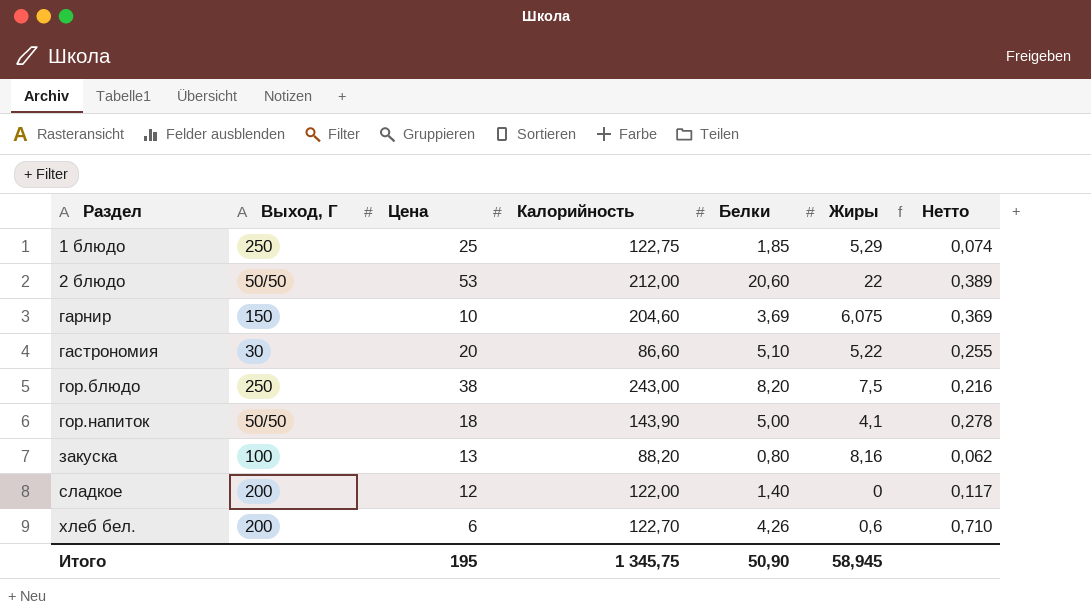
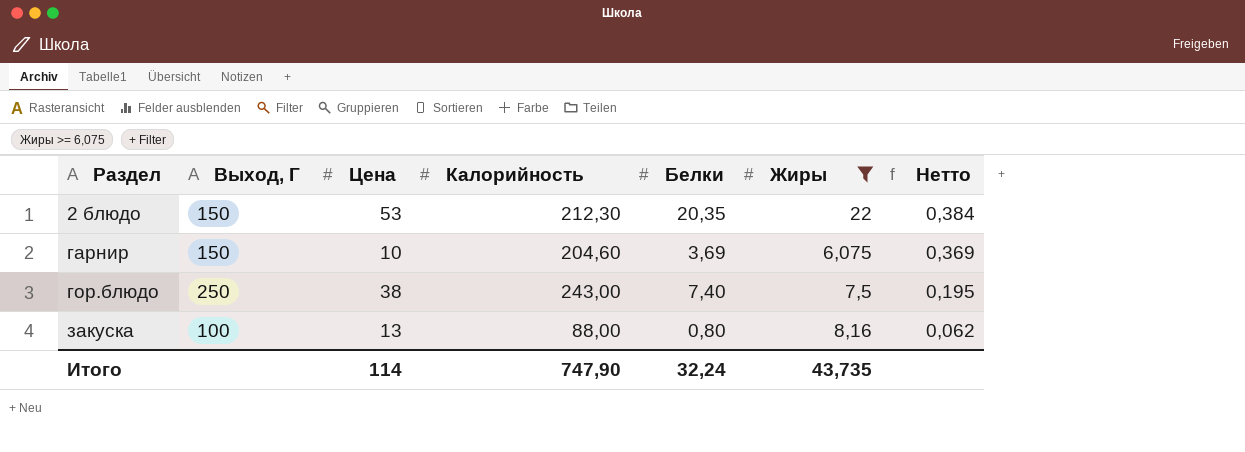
filter: none -> Жиры >= 6,075
2 блюдо | Выход, Г: 50/50 -> 150
2 блюдо | Калорийность: 212,00 -> 212,30
2 блюдо | Белки: 20,60 -> 20,35
2 блюдо | Нетто: 0,389 -> 0,384
гор.блюдо | Белки: 8,20 -> 7,40
гор.блюдо | Нетто: 0,216 -> 0,195
закуска | Калорийность: 88,20 -> 88,00
Итого | Цена: 195 -> 114
Итого | Калорийность: 1 345,75 -> 747,90
Итого | Белки: 50,90 -> 32,24
Итого | Жиры: 58,945 -> 43,735

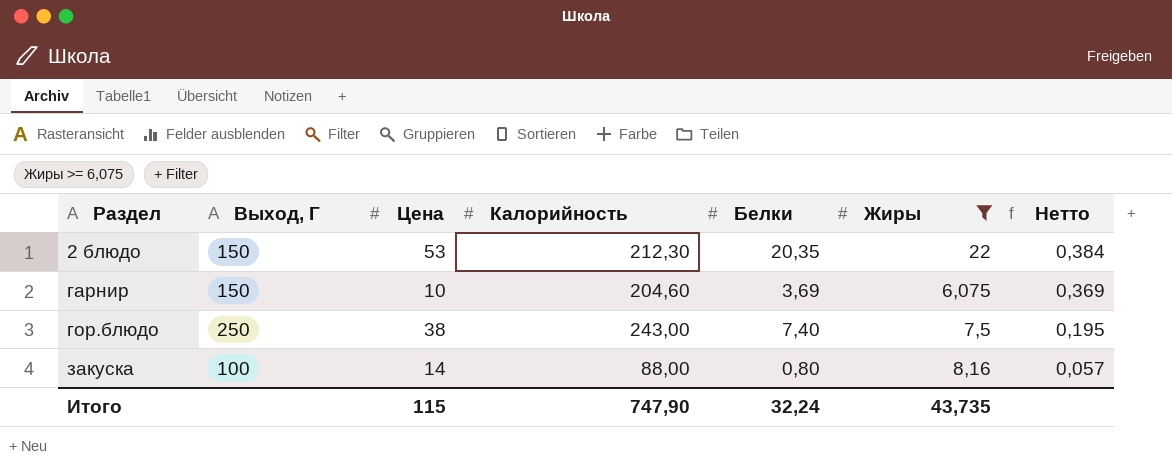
закуска | Цена: 13 -> 14
закуска | Нетто: 0,062 -> 0,057
Итого | Цена: 114 -> 115

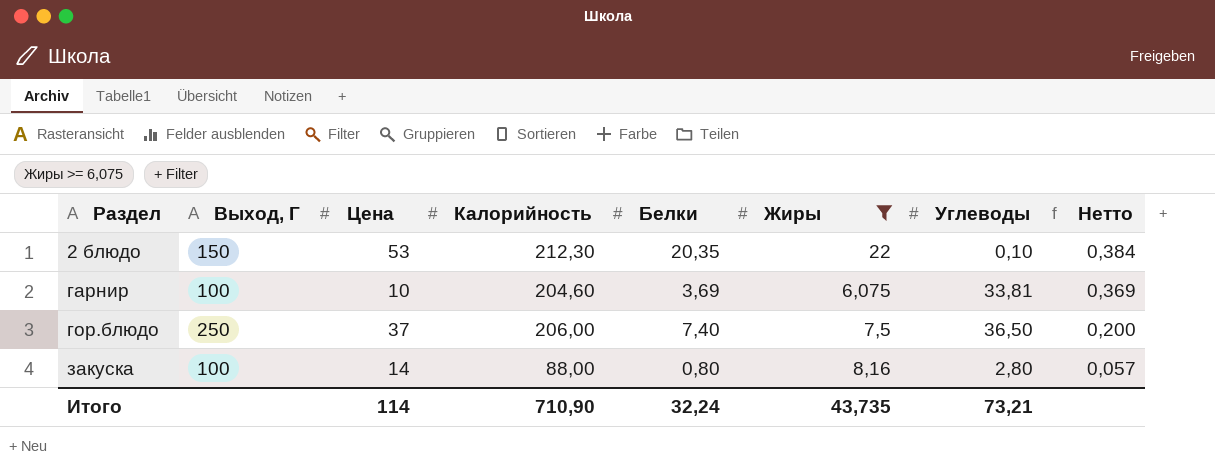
column Углеводы | position: none -> 7
гарнир | Выход, Г: 150 -> 100
гор.блюдо | Цена: 38 -> 37
гор.блюдо | Калорийность: 243,00 -> 206,00
гор.блюдо | Нетто: 0,195 -> 0,200
Итого | Цена: 115 -> 114
Итого | Калорийность: 747,90 -> 710,90

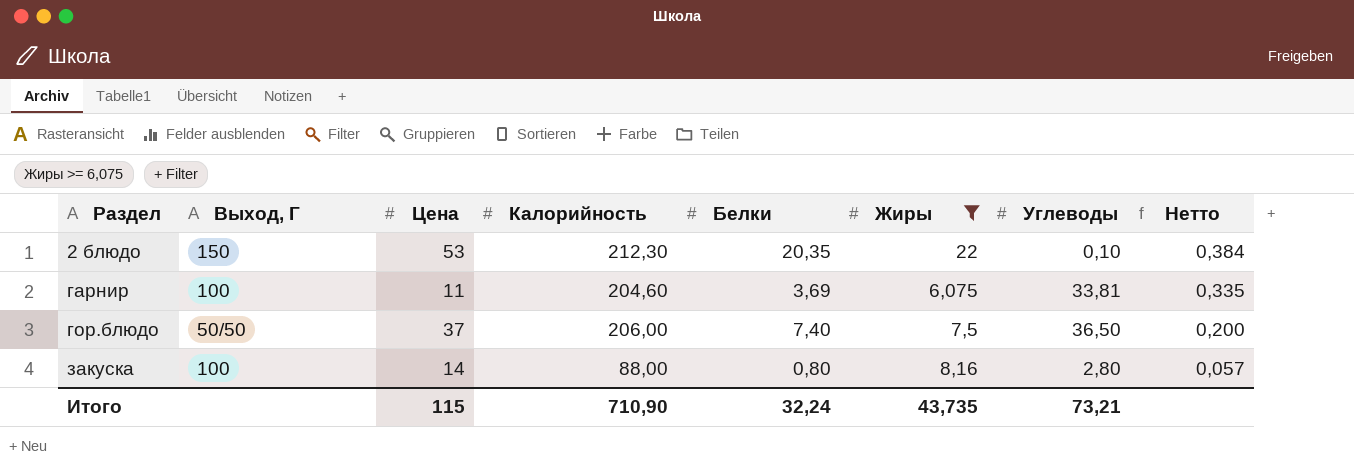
гарнир | Цена: 10 -> 11
гарнир | Нетто: 0,369 -> 0,335
гор.блюдо | Выход, Г: 250 -> 50/50
Итого | Цена: 114 -> 115

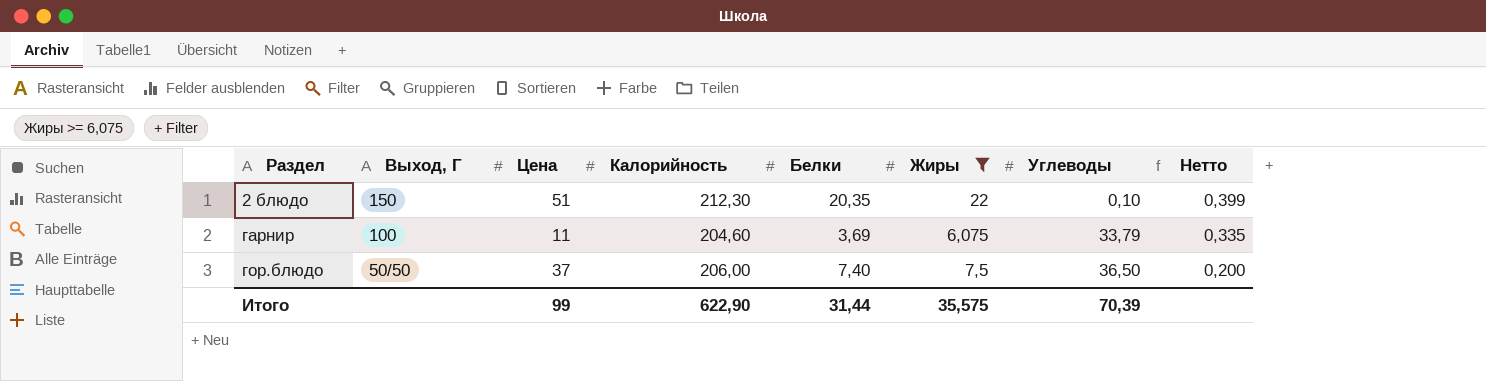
row закуска: 100 | 14 | 88,00 | 0,80 | 8,16 | 2,80 | 0,057 -> none
2 блюдо | Цена: 53 -> 51
2 блюдо | Нетто: 0,384 -> 0,399
гарнир | Углеводы: 33,81 -> 33,79
Итого | Цена: 115 -> 99
Итого | Калорийность: 710,90 -> 622,90
Итого | Белки: 32,24 -> 31,44
Итого | Жиры: 43,735 -> 35,575
Итого | Углеводы: 73,21 -> 70,39

